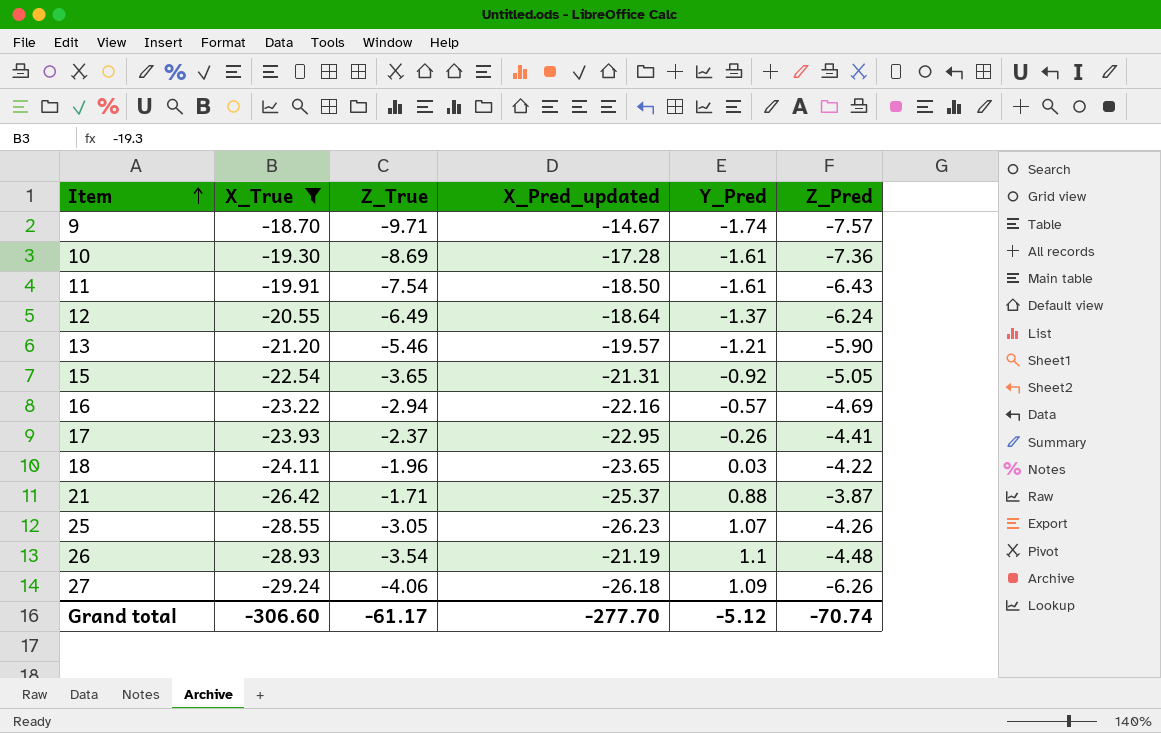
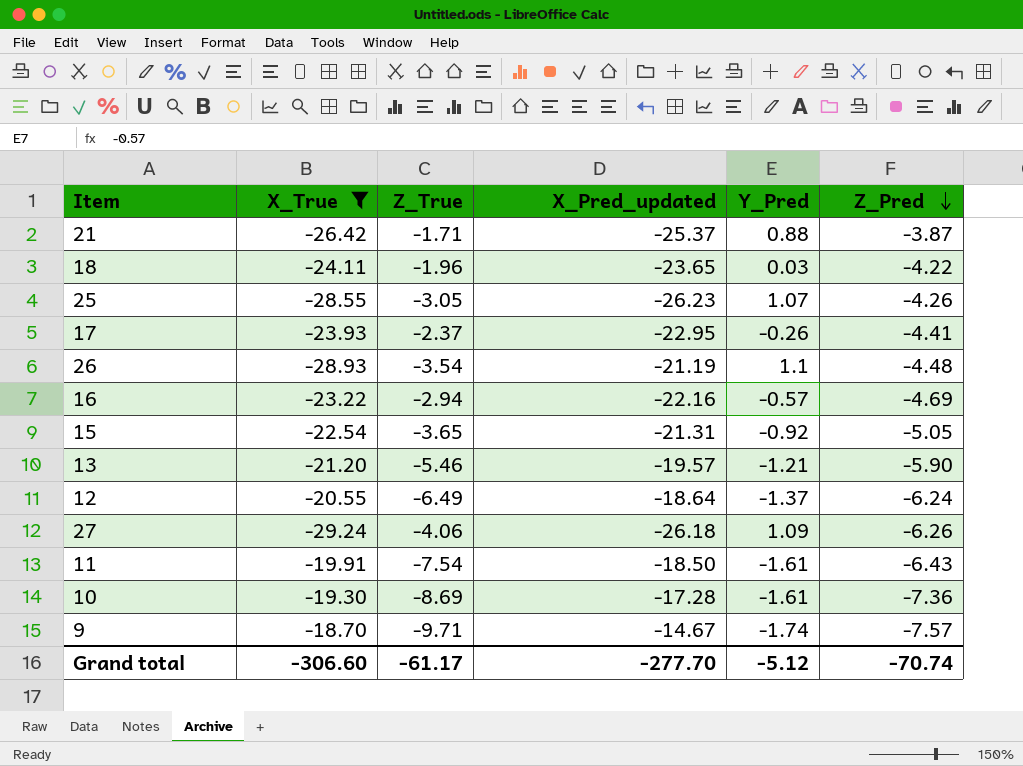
row order: Item ascending -> Z_Pred descending

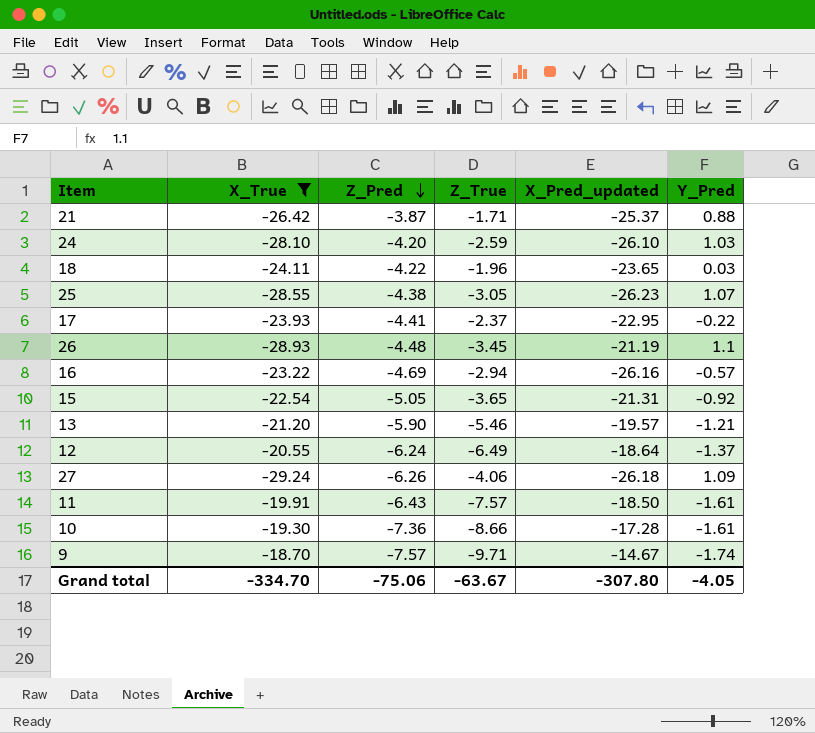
column Z_Pred | position: 6 -> 3
row 24: none -> -28.10 | -4.20 | -2.59 | -26.10 | 1.03
25 | Z_Pred: -4.26 -> -4.38
17 | Y_Pred: -0.26 -> -0.22
26 | Z_True: -3.54 -> -3.45
16 | X_Pred_updated: -22.16 -> -26.16
11 | Z_True: -7.54 -> -7.57
10 | Z_True: -8.69 -> -8.66
Grand total | X_True: -306.60 -> -334.70
Grand total | Z_Pred: -70.74 -> -75.06
Grand total | Z_True: -61.17 -> -63.67
Grand total | X_Pred_updated: -277.70 -> -307.80
Grand total | Y_Pred: -5.12 -> -4.05

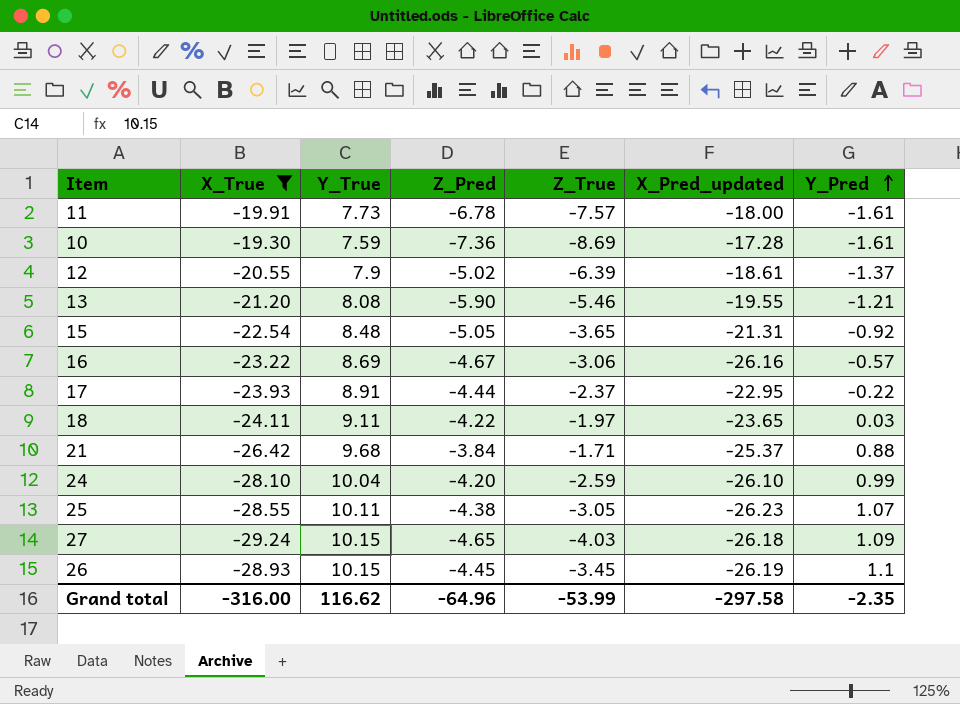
row order: Z_Pred descending -> Y_Pred ascending
column Y_True | position: none -> 3
row 9: -18.70 | -7.57 | -9.71 | -14.67 | -1.74 -> none
11 | Z_Pred: -6.43 -> -6.78
11 | X_Pred_updated: -18.50 -> -18.00
10 | Z_True: -8.66 -> -8.69
12 | Z_Pred: -6.24 -> -5.02
12 | Z_True: -6.49 -> -6.39
12 | X_Pred_updated: -18.64 -> -18.61
13 | X_Pred_updated: -19.57 -> -19.55
16 | Z_Pred: -4.69 -> -4.67
16 | Z_True: -2.94 -> -3.06
17 | Z_Pred: -4.41 -> -4.44
18 | Z_True: -1.96 -> -1.97
21 | Z_Pred: -3.87 -> -3.84
24 | Y_Pred: 1.03 -> 0.99
27 | Z_Pred: -6.26 -> -4.65
27 | Z_True: -4.06 -> -4.03
26 | Z_Pred: -4.48 -> -4.45
26 | X_Pred_updated: -21.19 -> -26.19
Grand total | X_True: -334.70 -> -316.00
Grand total | Z_Pred: -75.06 -> -64.96
Grand total | Z_True: -63.67 -> -53.99
Grand total | X_Pred_updated: -307.80 -> -297.58
Grand total | Y_Pred: -4.05 -> -2.35

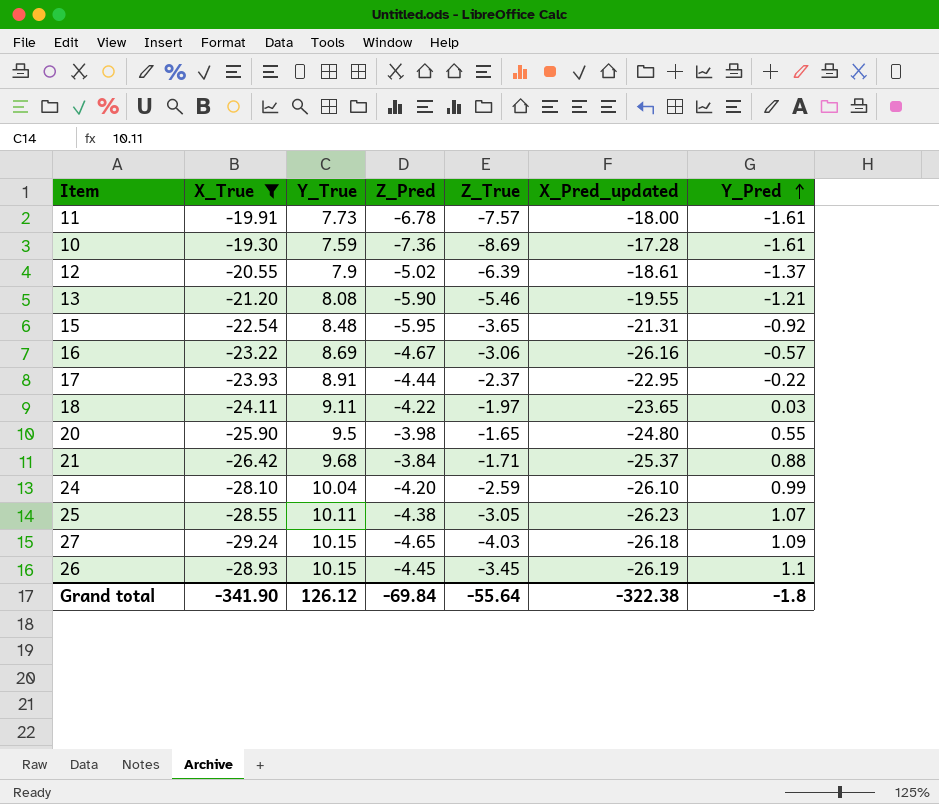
15 | Z_Pred: -5.05 -> -5.95
row 20: none -> -25.90 | 9.5 | -3.98 | -1.65 | -24.80 | 0.55
Grand total | X_True: -316.00 -> -341.90
Grand total | Y_True: 116.62 -> 126.12
Grand total | Z_Pred: -64.96 -> -69.84
Grand total | Z_True: -53.99 -> -55.64
Grand total | X_Pred_updated: -297.58 -> -322.38
Grand total | Y_Pred: -2.35 -> -1.8

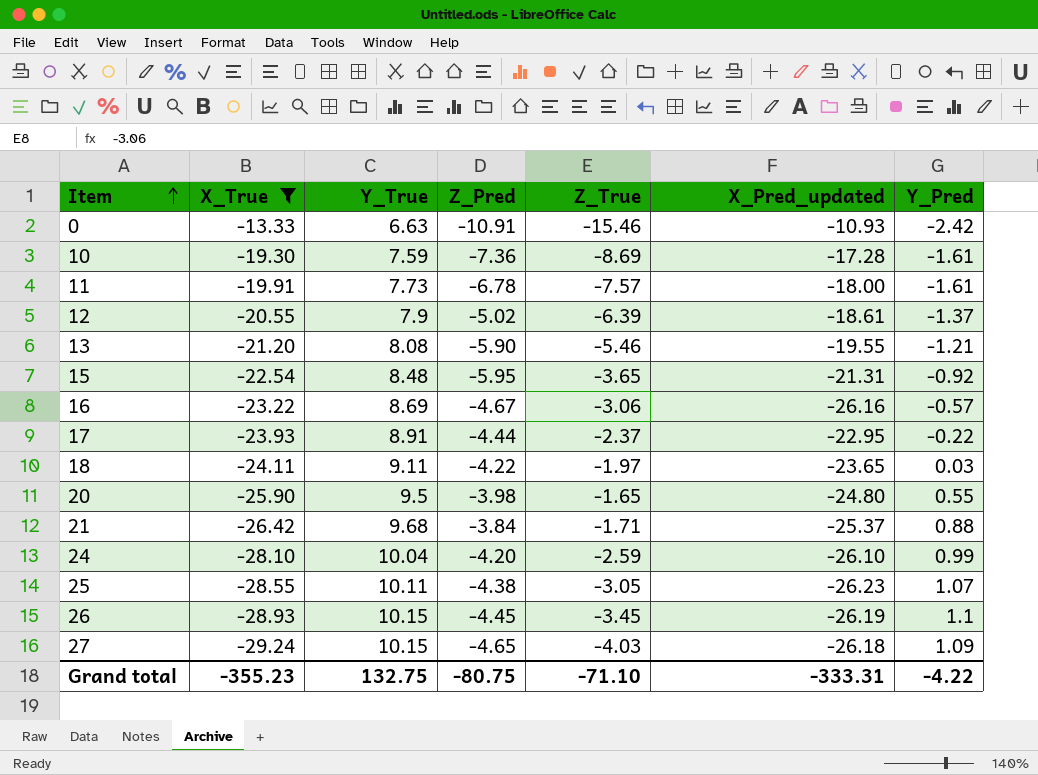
row order: Y_Pred ascending -> Item ascending
row 0: none -> -13.33 | 6.63 | -10.91 | -15.46 | -10.93 | -2.42
Grand total | X_True: -341.90 -> -355.23
Grand total | Y_True: 126.12 -> 132.75
Grand total | Z_Pred: -69.84 -> -80.75
Grand total | Z_True: -55.64 -> -71.10
Grand total | X_Pred_updated: -322.38 -> -333.31
Grand total | Y_Pred: -1.8 -> -4.22

